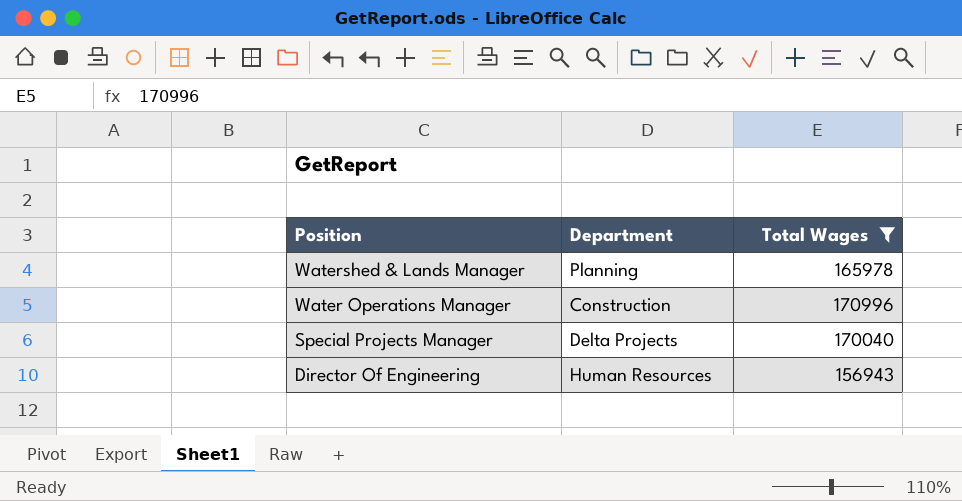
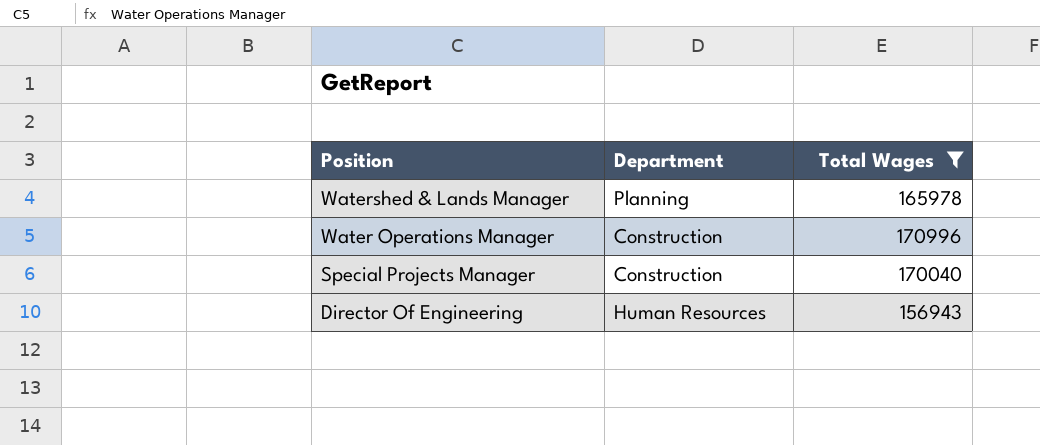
Special Projects Manager | Department: Delta Projects -> Construction

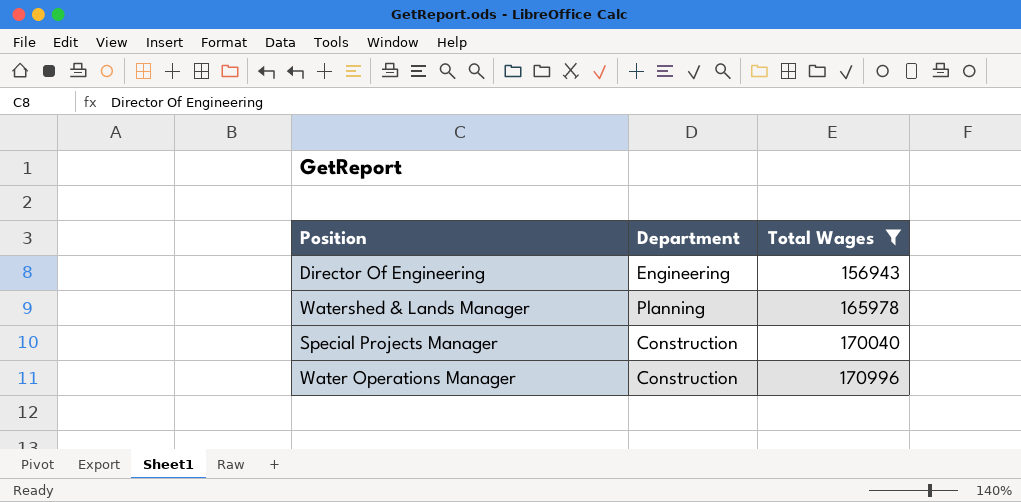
row order: Position descending -> Total Wages ascending
Director Of Engineering | Department: Human Resources -> Engineering

